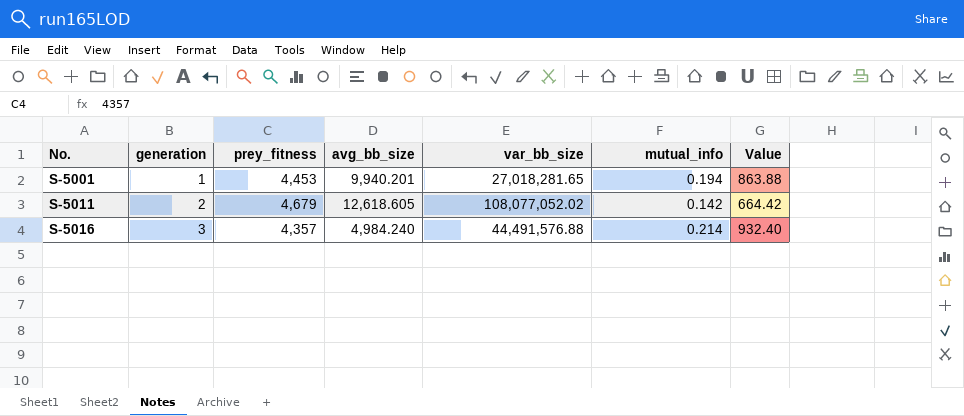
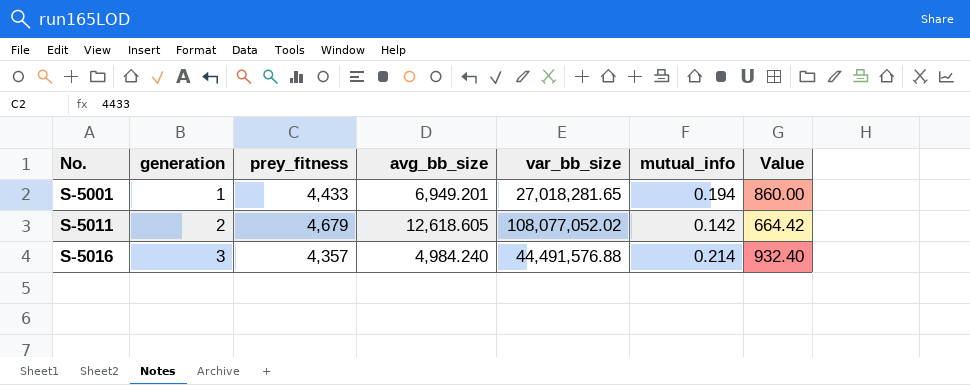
S-5001 | prey_fitness: 4,453 -> 4,433
S-5001 | avg_bb_size: 9,940.201 -> 6,949.201
S-5001 | Value: 863.88 -> 860.00

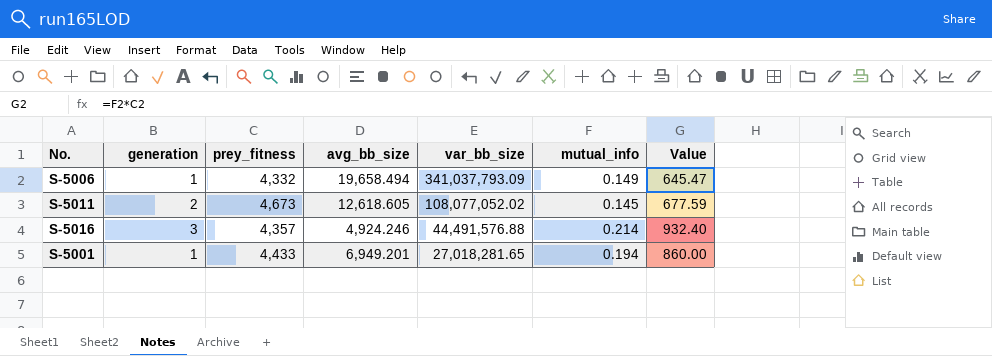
row order: No. ascending -> var_bb_size descending
row S-5006: none -> 1 | 4,332 | 19,658.494 | 341,037,793.09 | 0.149 | 645.47
S-5011 | prey_fitness: 4,679 -> 4,673
S-5011 | mutual_info: 0.142 -> 0.145
S-5011 | Value: 664.42 -> 677.59
S-5016 | avg_bb_size: 4,984.240 -> 4,924.246

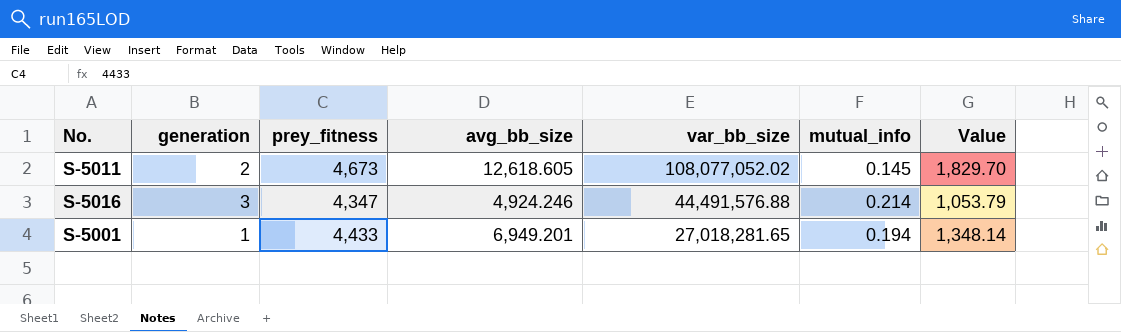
column Value | formula: [prey_fitness] * [mutual_info] -> [avg_bb_size] * [mutual_info]
row S-5006: 1 | 4,332 | 19,658.494 | 341,037,793.09 | 0.149 | 645.47 -> none
S-5016 | prey_fitness: 4,357 -> 4,347

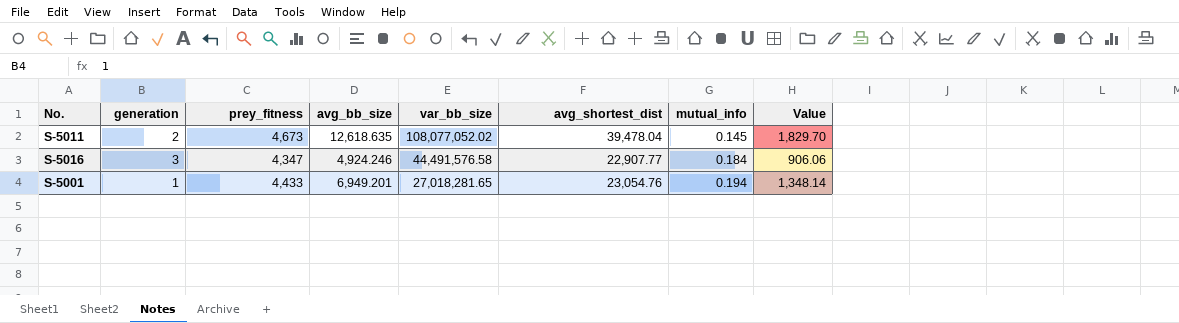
column avg_shortest_dist | position: none -> 6
S-5011 | avg_bb_size: 12,618.605 -> 12,618.635
S-5016 | var_bb_size: 44,491,576.88 -> 44,491,576.58
S-5016 | mutual_info: 0.214 -> 0.184
S-5016 | Value: 1,053.79 -> 906.06

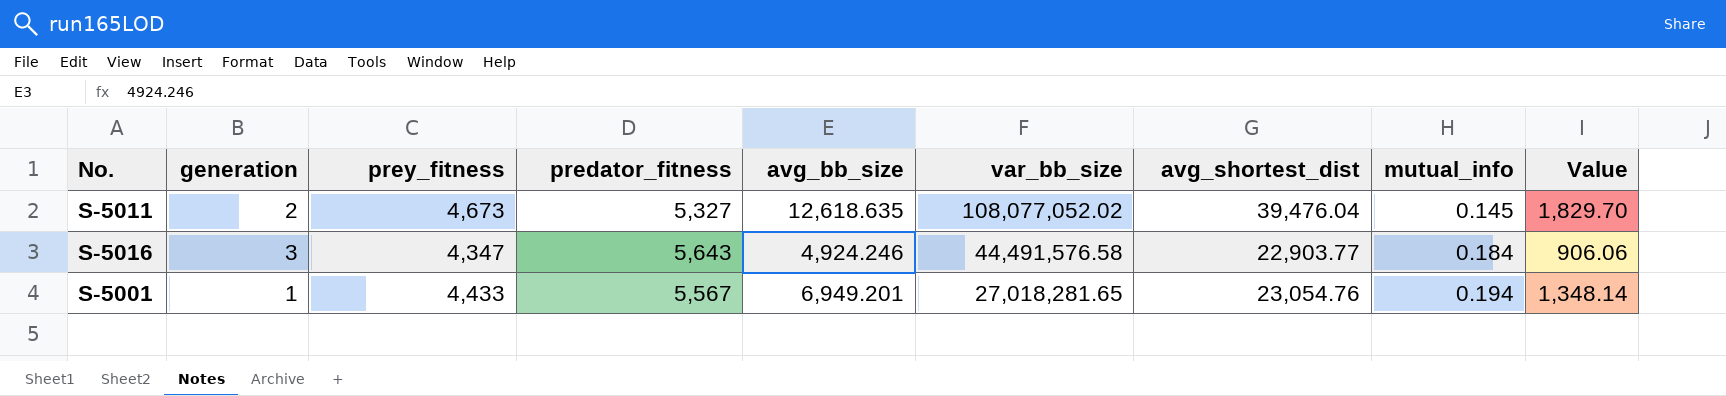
column predator_fitness | position: none -> 4
S-5011 | avg_shortest_dist: 39,478.04 -> 39,476.04
S-5016 | avg_shortest_dist: 22,907.77 -> 22,903.77

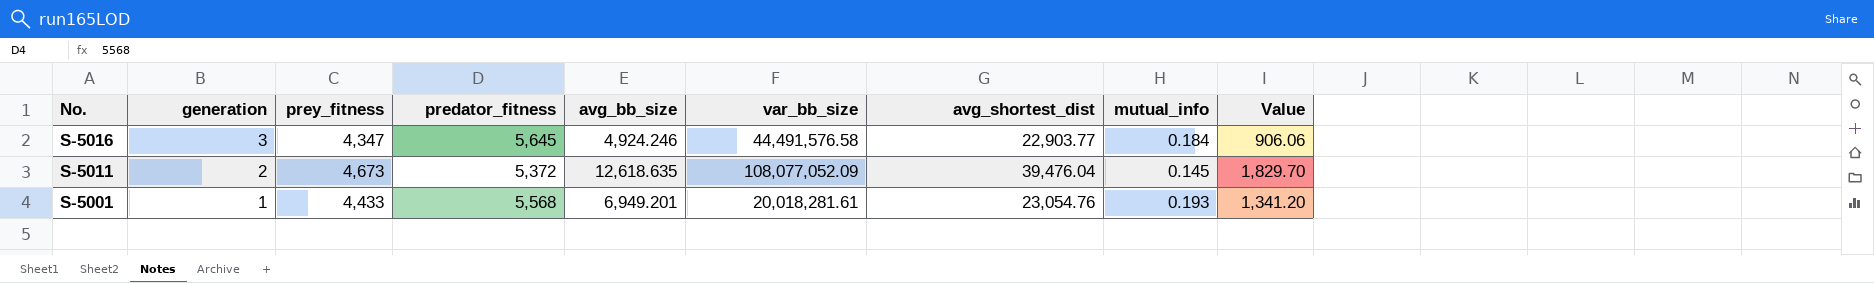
row order: var_bb_size descending -> No. descending
S-5016 | predator_fitness: 5,643 -> 5,645
S-5011 | predator_fitness: 5,327 -> 5,372
S-5011 | var_bb_size: 108,077,052.02 -> 108,077,052.09
S-5001 | predator_fitness: 5,567 -> 5,568
S-5001 | var_bb_size: 27,018,281.65 -> 20,018,281.61
S-5001 | mutual_info: 0.194 -> 0.193
S-5001 | Value: 1,348.14 -> 1,341.20

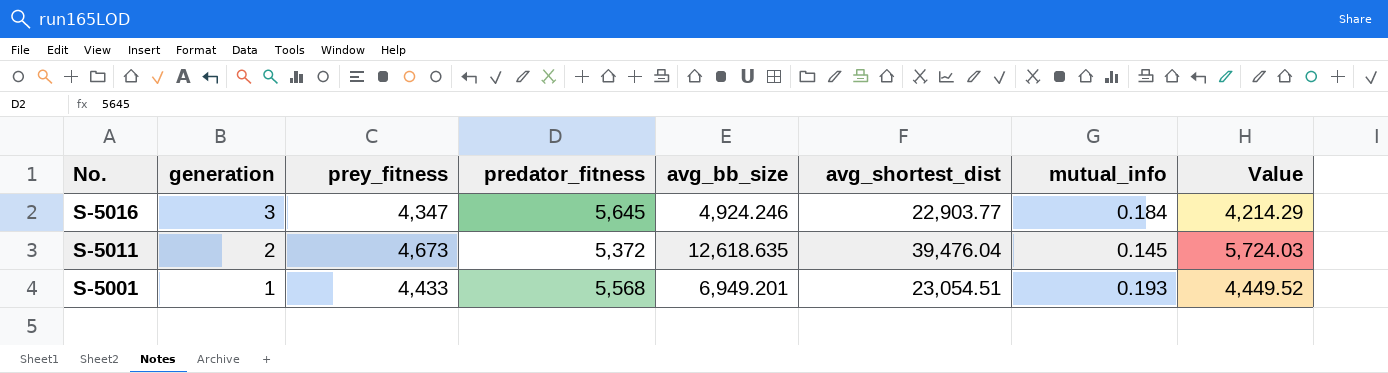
column var_bb_size | position: 6 -> none
column Value | formula: [avg_bb_size] * [mutual_info] -> [avg_shortest_dist] * [mutual_info]
S-5001 | avg_shortest_dist: 23,054.76 -> 23,054.51

